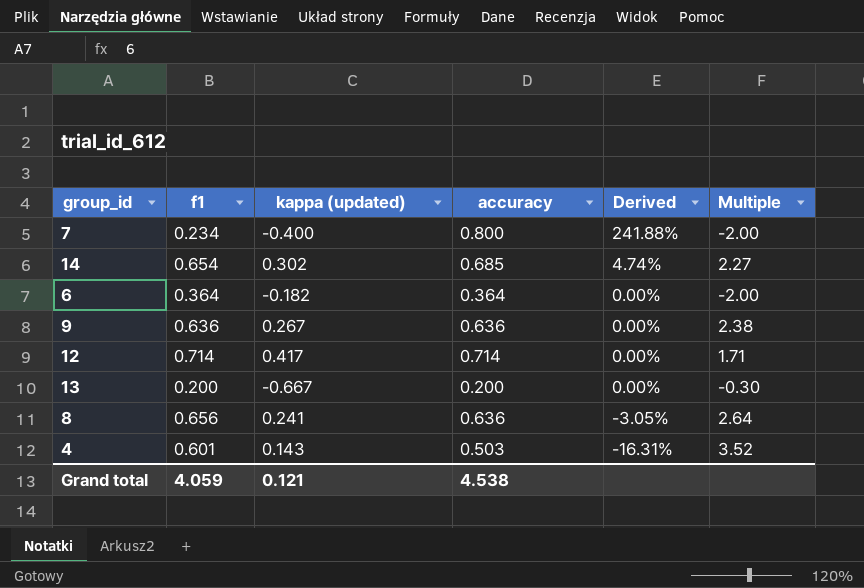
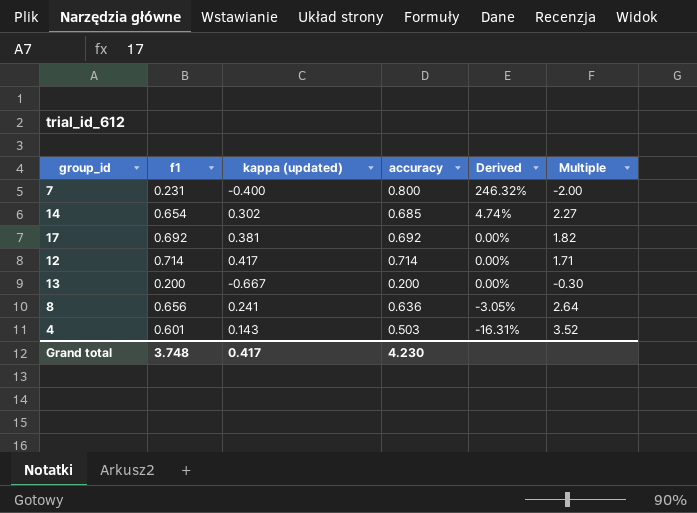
row 6: 0.364 | -0.182 | 0.364 | 0.00% | -2.00 -> none
row 9: 0.636 | 0.267 | 0.636 | 0.00% | 2.38 -> none
7 | f1: 0.234 -> 0.231
7 | Derived: 241.88% -> 246.32%
row 17: none -> 0.692 | 0.381 | 0.692 | 0.00% | 1.82
Grand total | f1: 4.059 -> 3.748
Grand total | kappa (updated): 0.121 -> 0.417
Grand total | accuracy: 4.538 -> 4.230

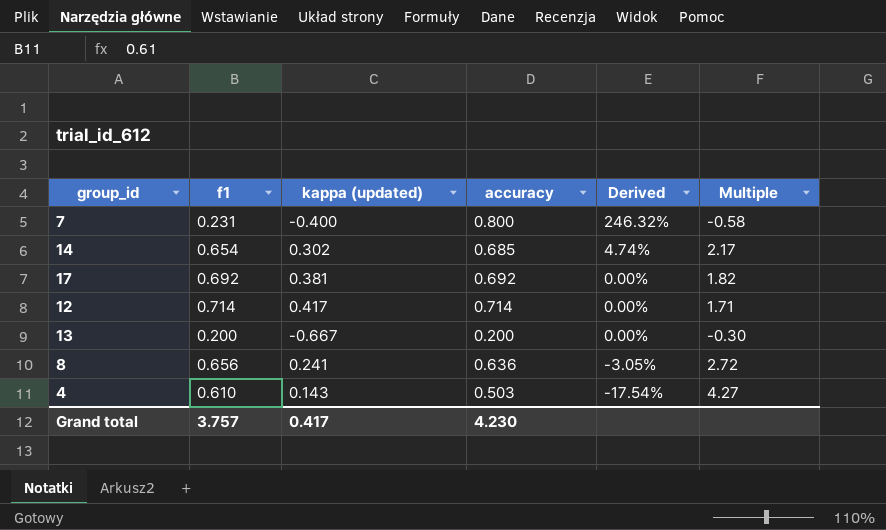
column Multiple | formula: [accuracy] / [kappa (updated)] -> [f1] / [kappa (updated)]
4 | f1: 0.601 -> 0.610
4 | Derived: -16.31% -> -17.54%
Grand total | f1: 3.748 -> 3.757

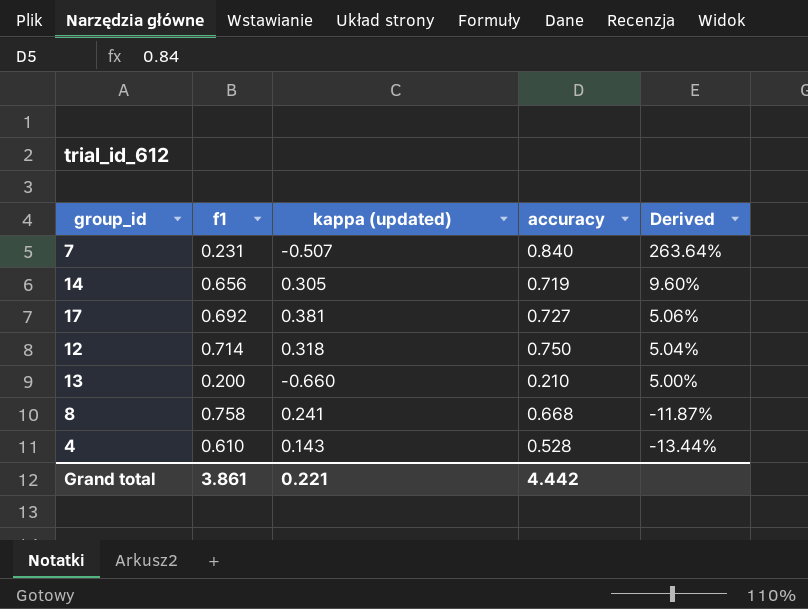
column Multiple | formula: [f1] / [kappa (updated)] -> none
7 | kappa (updated): -0.400 -> -0.507
7 | accuracy: 0.800 -> 0.840
7 | Derived: 246.32% -> 263.64%
14 | f1: 0.654 -> 0.656
14 | kappa (updated): 0.302 -> 0.305
14 | accuracy: 0.685 -> 0.719
14 | Derived: 4.74% -> 9.60%
17 | accuracy: 0.692 -> 0.727
17 | Derived: 0.00% -> 5.06%
12 | kappa (updated): 0.417 -> 0.318
12 | accuracy: 0.714 -> 0.750
12 | Derived: 0.00% -> 5.04%
13 | kappa (updated): -0.667 -> -0.660
13 | accuracy: 0.200 -> 0.210
13 | Derived: 0.00% -> 5.00%
8 | f1: 0.656 -> 0.758
8 | accuracy: 0.636 -> 0.668
8 | Derived: -3.05% -> -11.87%
4 | accuracy: 0.503 -> 0.528
4 | Derived: -17.54% -> -13.44%
Grand total | f1: 3.757 -> 3.861
Grand total | kappa (updated): 0.417 -> 0.221
Grand total | accuracy: 4.230 -> 4.442

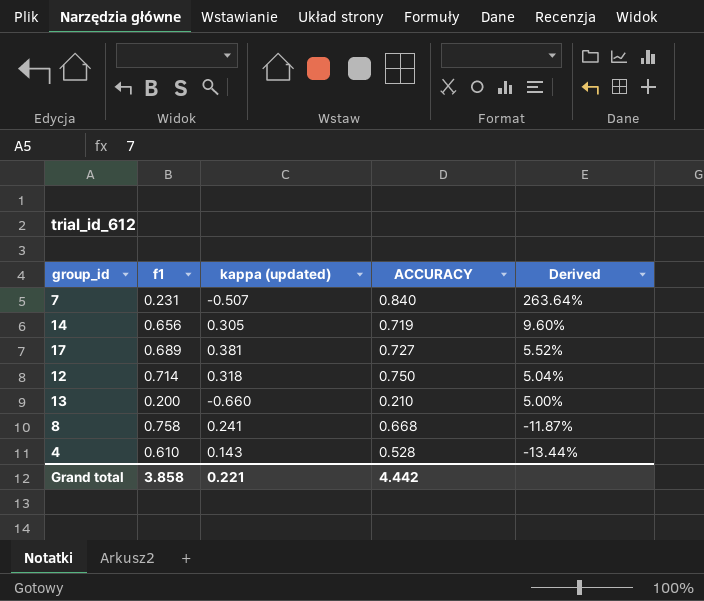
column name: accuracy -> ACCURACY
17 | f1: 0.692 -> 0.689
17 | Derived: 5.06% -> 5.52%
Grand total | f1: 3.861 -> 3.858

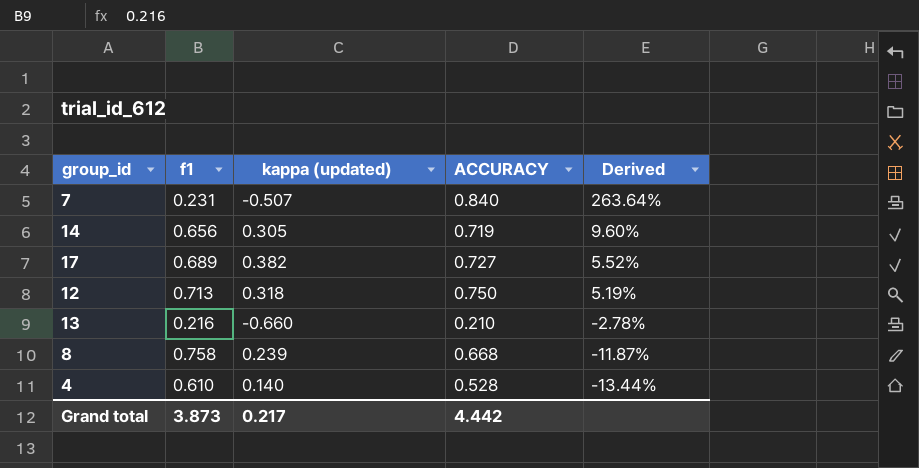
17 | kappa (updated): 0.381 -> 0.382
12 | f1: 0.714 -> 0.713
12 | Derived: 5.04% -> 5.19%
13 | f1: 0.200 -> 0.216
13 | Derived: 5.00% -> -2.78%
8 | kappa (updated): 0.241 -> 0.239
4 | kappa (updated): 0.143 -> 0.140
Grand total | f1: 3.858 -> 3.873
Grand total | kappa (updated): 0.221 -> 0.217

